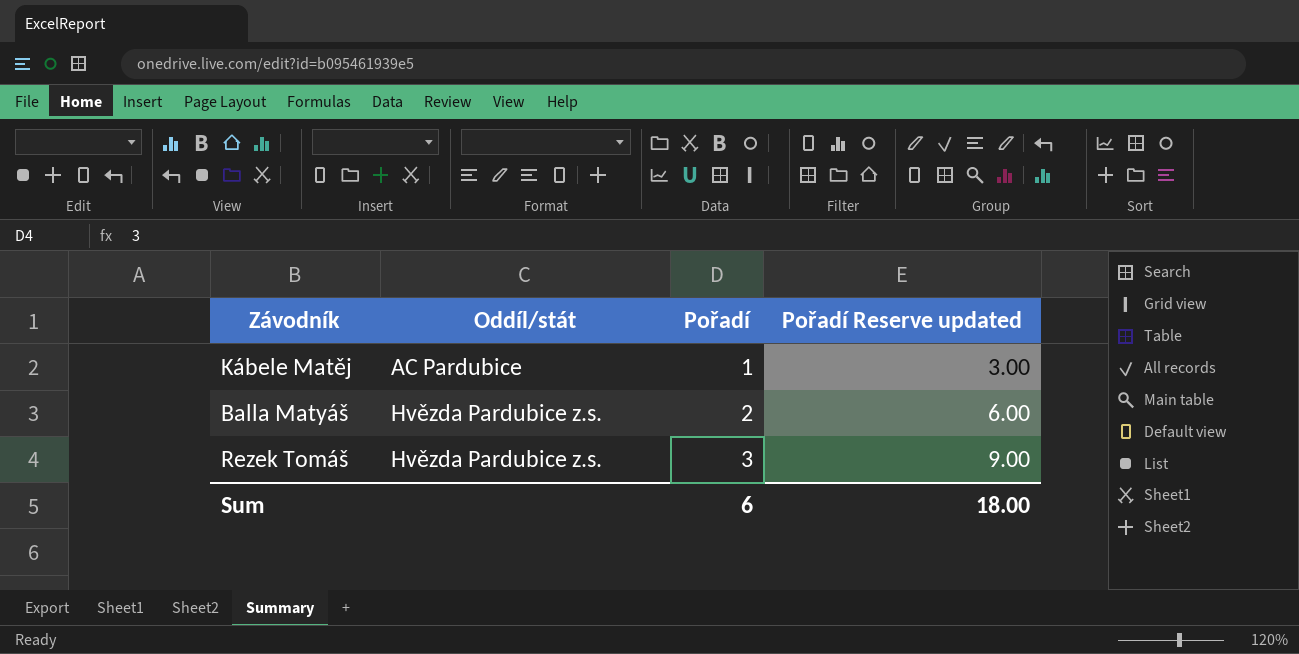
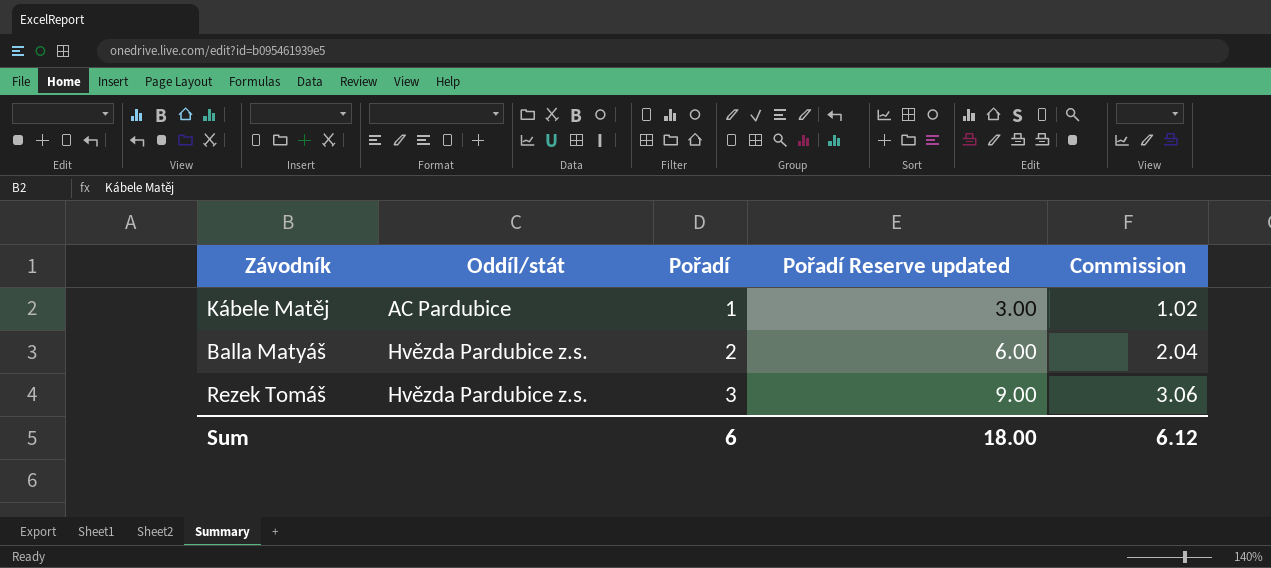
column Commission | formula: none -> [Pořadí] * 1.02

